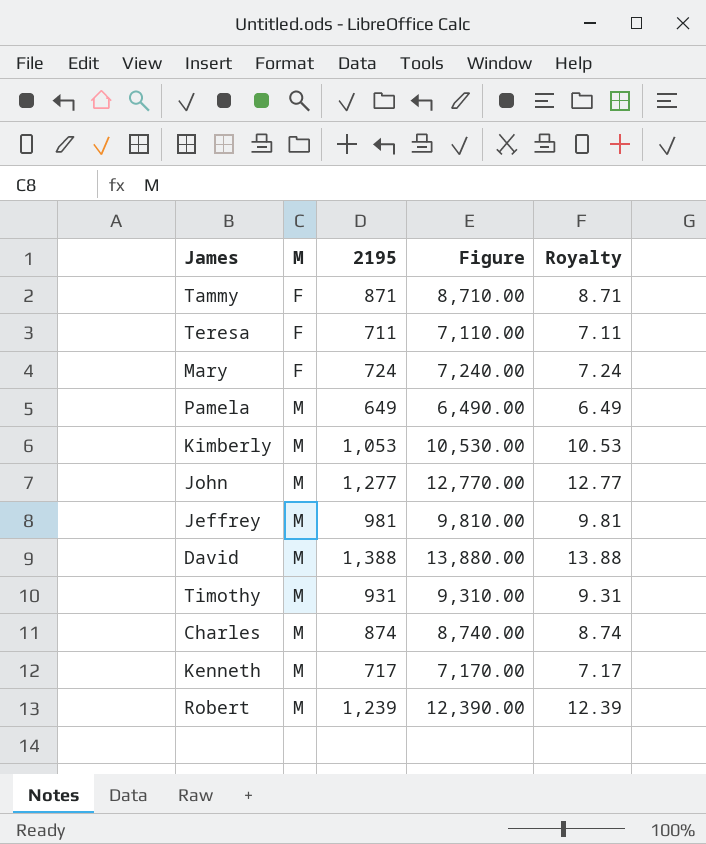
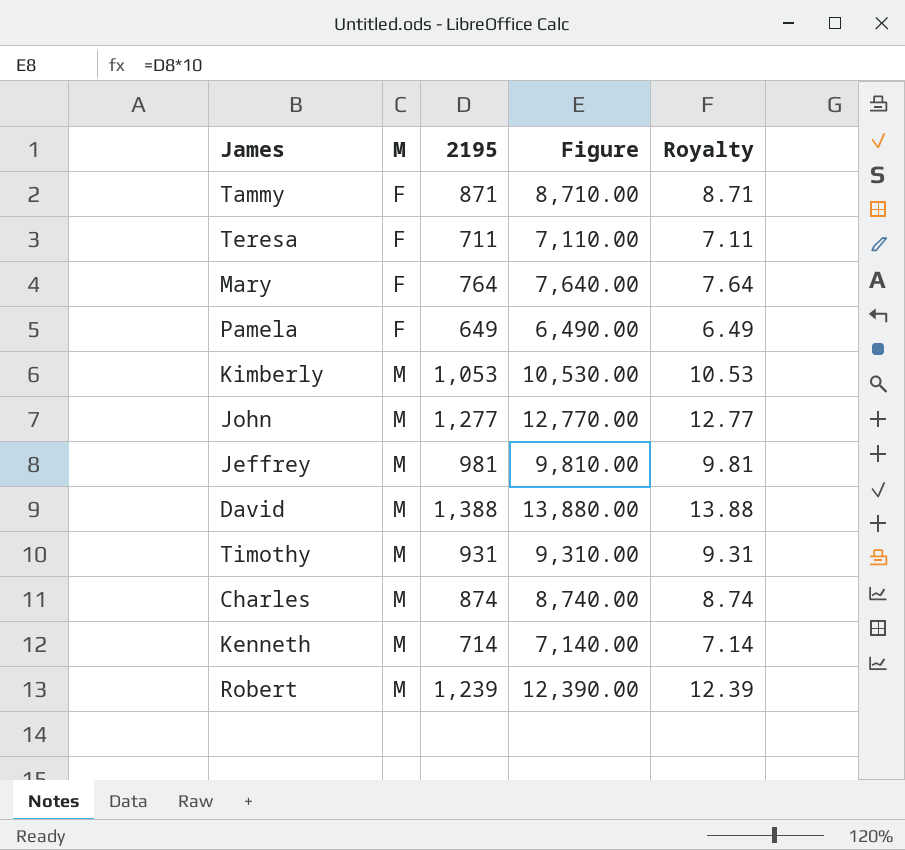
Mary | 2195: 724 -> 764
Mary | Figure: 7,240.00 -> 7,640.00
Mary | Royalty: 7.24 -> 7.64
Pamela | M: M -> F
Kenneth | 2195: 717 -> 714
Kenneth | Figure: 7,170.00 -> 7,140.00
Kenneth | Royalty: 7.17 -> 7.14

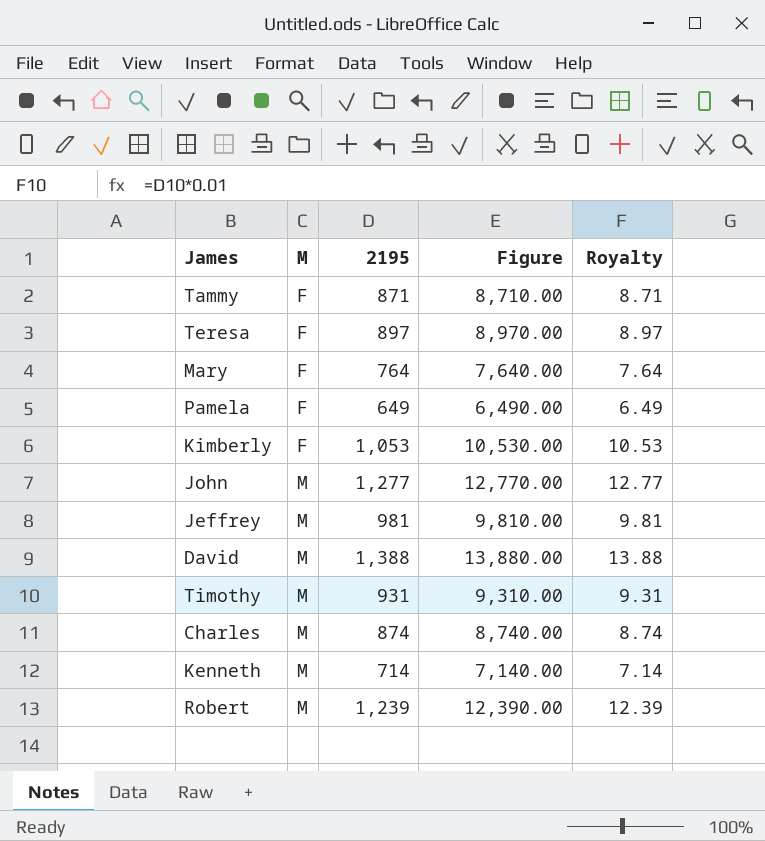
Teresa | 2195: 711 -> 897
Teresa | Figure: 7,110.00 -> 8,970.00
Teresa | Royalty: 7.11 -> 8.97
Kimberly | M: M -> F

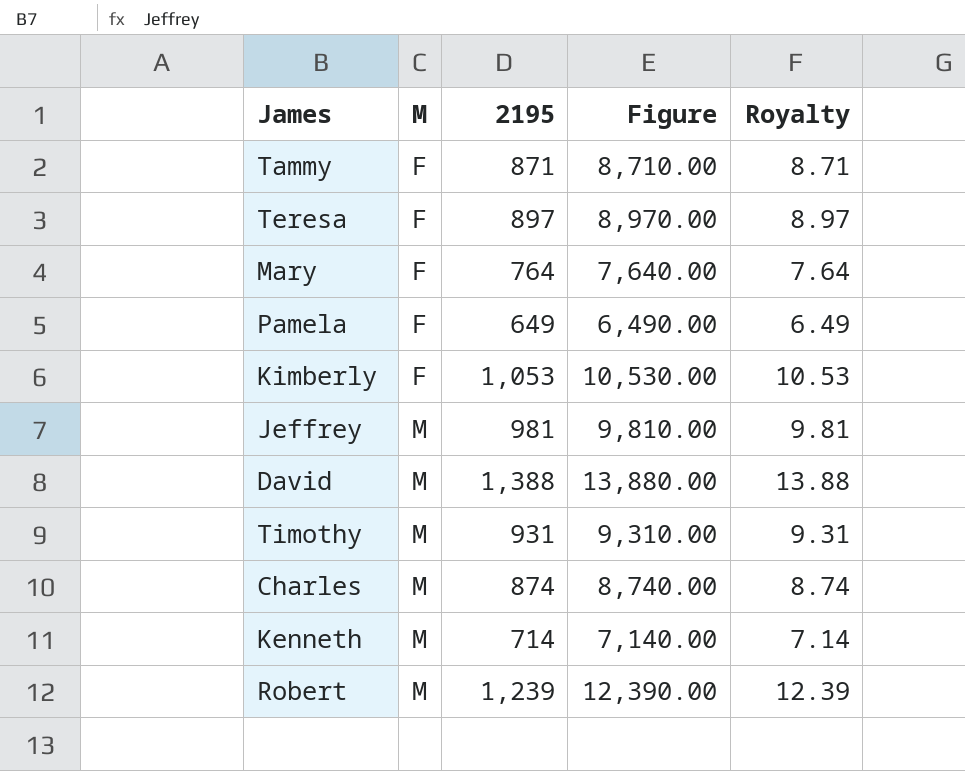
row John: M | 1,277 | 12,770.00 | 12.77 -> none

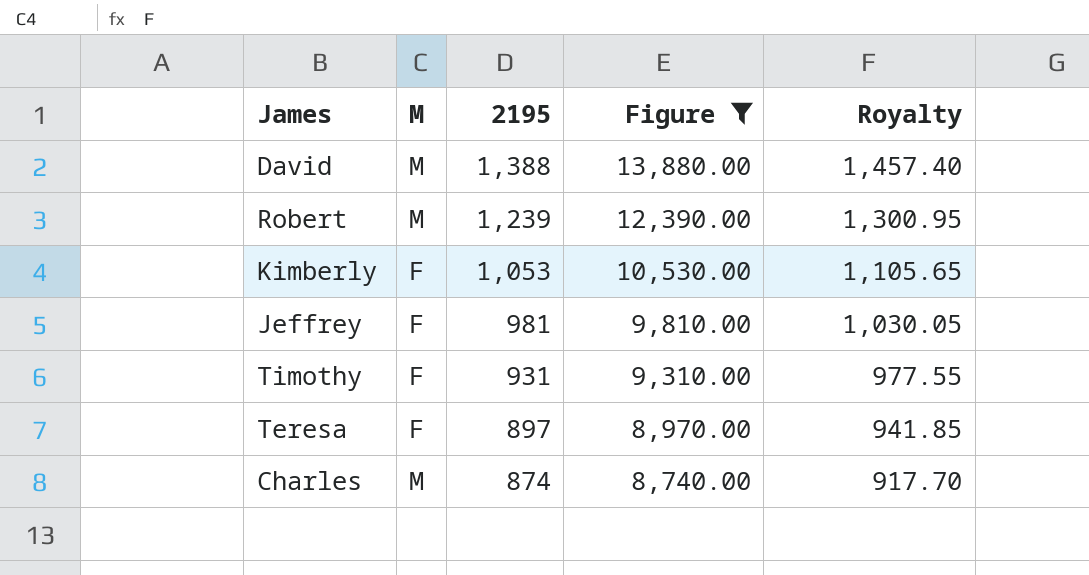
filter: none -> Figure >= 8,740.00
row order: M ascending -> 2195 descending
column Royalty | formula: [2195] * 0.01 -> [2195] * 1.05
Jeffrey | M: M -> F
Timothy | M: M -> F

